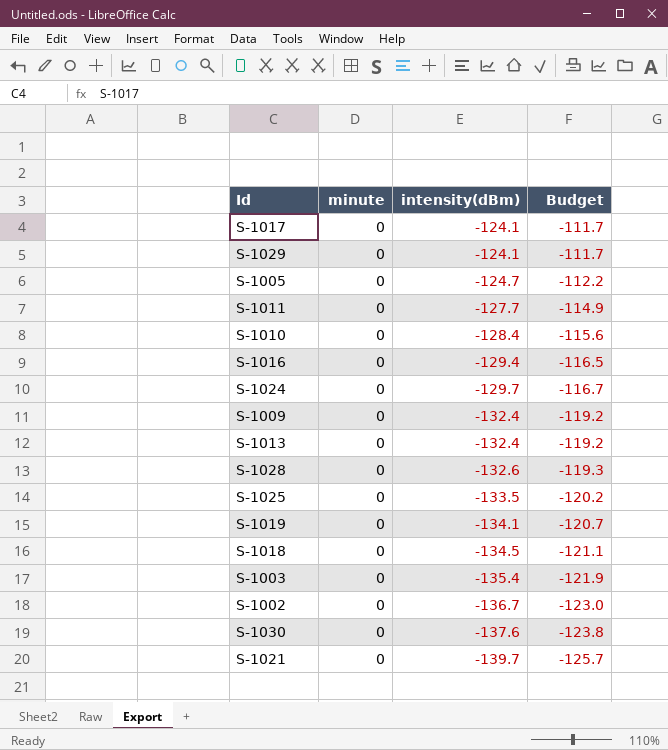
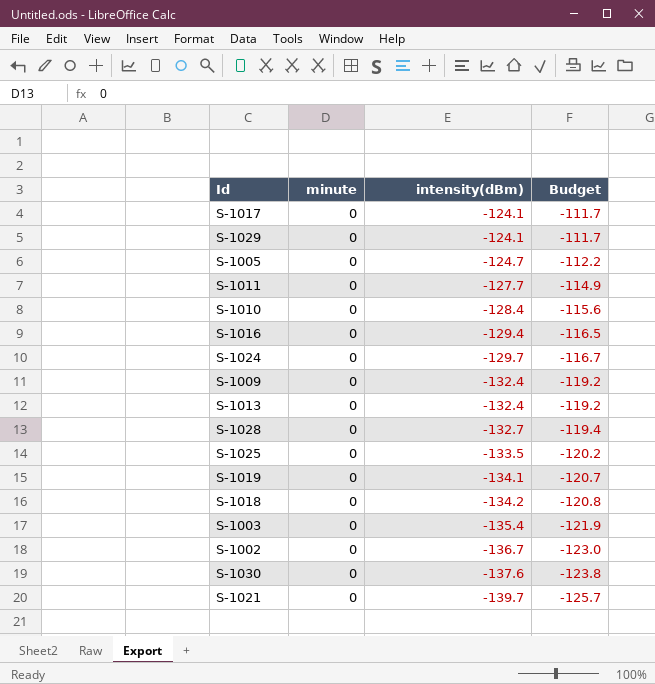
S-1028 | intensity(dBm): -132.6 -> -132.7
S-1028 | Budget: -119.3 -> -119.4
S-1018 | intensity(dBm): -134.5 -> -134.2
S-1018 | Budget: -121.1 -> -120.8

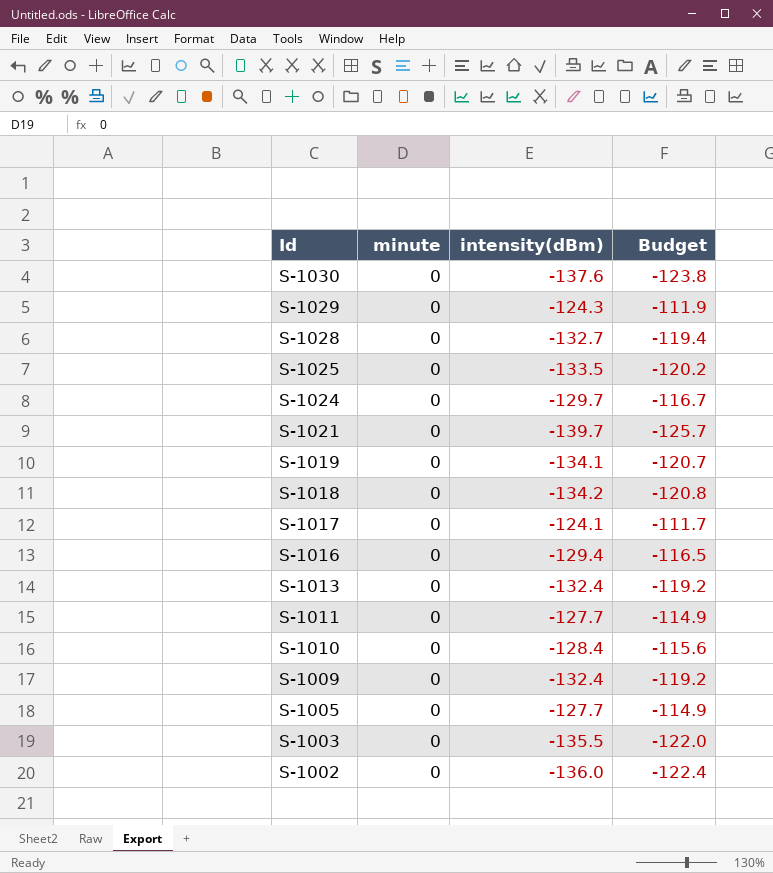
row order: intensity(dBm) descending -> Id descending
S-1029 | intensity(dBm): -124.1 -> -124.3
S-1029 | Budget: -111.7 -> -111.9
S-1005 | intensity(dBm): -124.7 -> -127.7
S-1005 | Budget: -112.2 -> -114.9
S-1003 | intensity(dBm): -135.4 -> -135.5
S-1003 | Budget: -121.9 -> -122.0
S-1002 | intensity(dBm): -136.7 -> -136.0
S-1002 | Budget: -123.0 -> -122.4

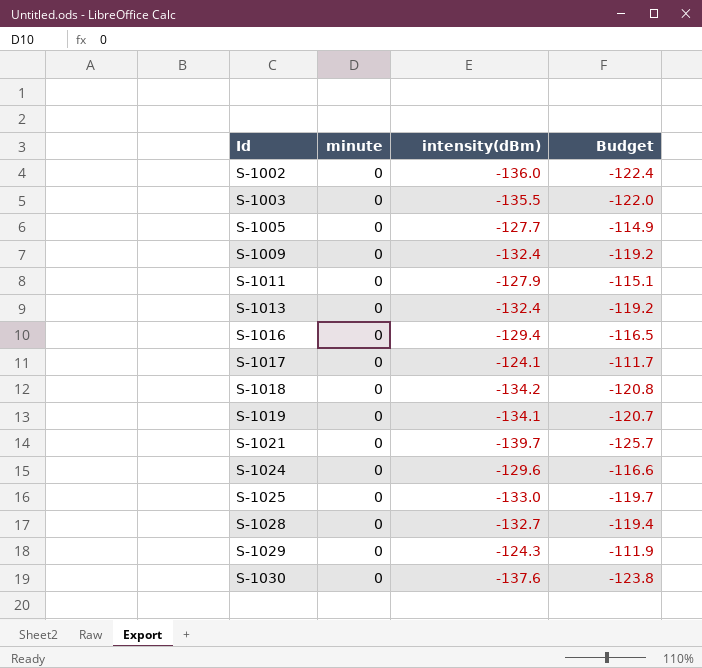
row order: Id descending -> Id ascending
row S-1010: 0 | -128.4 | -115.6 -> none
S-1011 | intensity(dBm): -127.7 -> -127.9
S-1011 | Budget: -114.9 -> -115.1
S-1024 | intensity(dBm): -129.7 -> -129.6
S-1024 | Budget: -116.7 -> -116.6
S-1025 | intensity(dBm): -133.5 -> -133.0
S-1025 | Budget: -120.2 -> -119.7

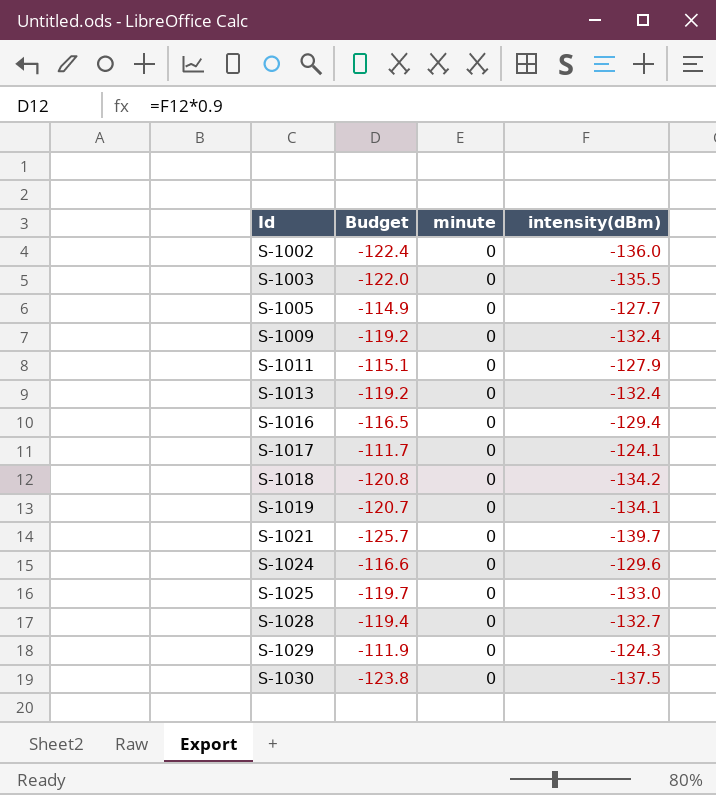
column Budget | position: 4 -> 2
S-1030 | intensity(dBm): -137.6 -> -137.5

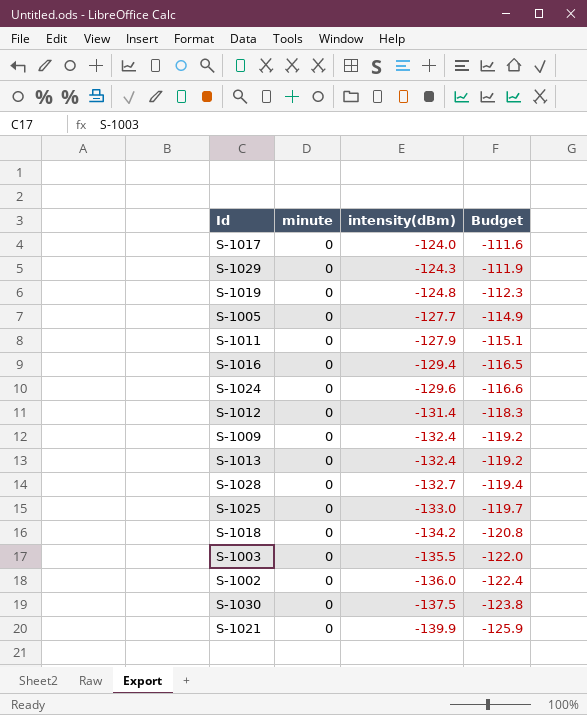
row order: Id ascending -> intensity(dBm) descending
column Budget | position: 2 -> 4
S-1017 | intensity(dBm): -124.1 -> -124.0
S-1017 | Budget: -111.7 -> -111.6
S-1019 | intensity(dBm): -134.1 -> -124.8
S-1019 | Budget: -120.7 -> -112.3
row S-1012: none -> 0 | -131.4 | -118.3
S-1021 | intensity(dBm): -139.7 -> -139.9
S-1021 | Budget: -125.7 -> -125.9

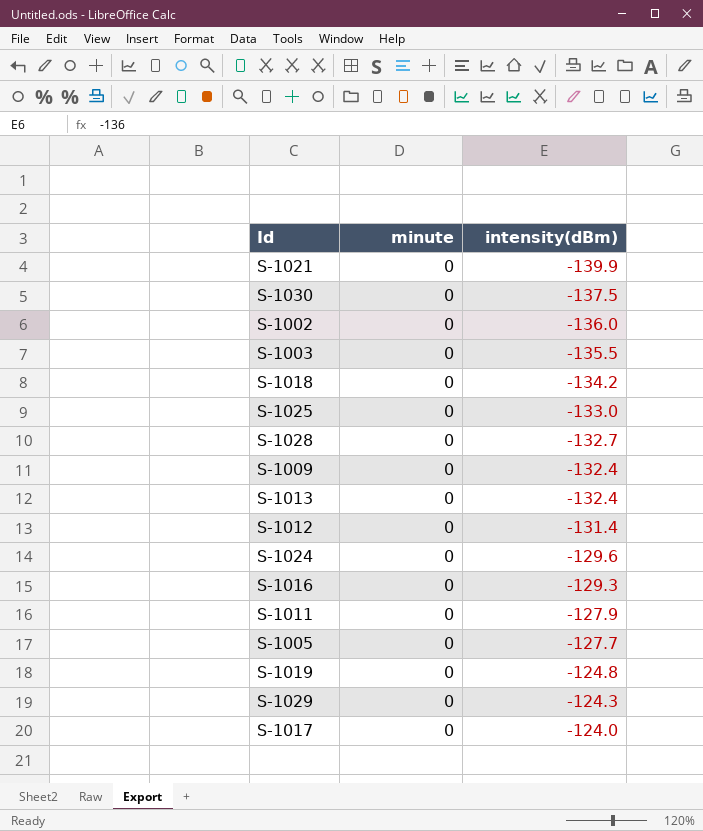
row order: intensity(dBm) descending -> intensity(dBm) ascending
column Budget | formula: [intensity(dBm)] * 0.9 -> none
S-1016 | intensity(dBm): -129.4 -> -129.3

